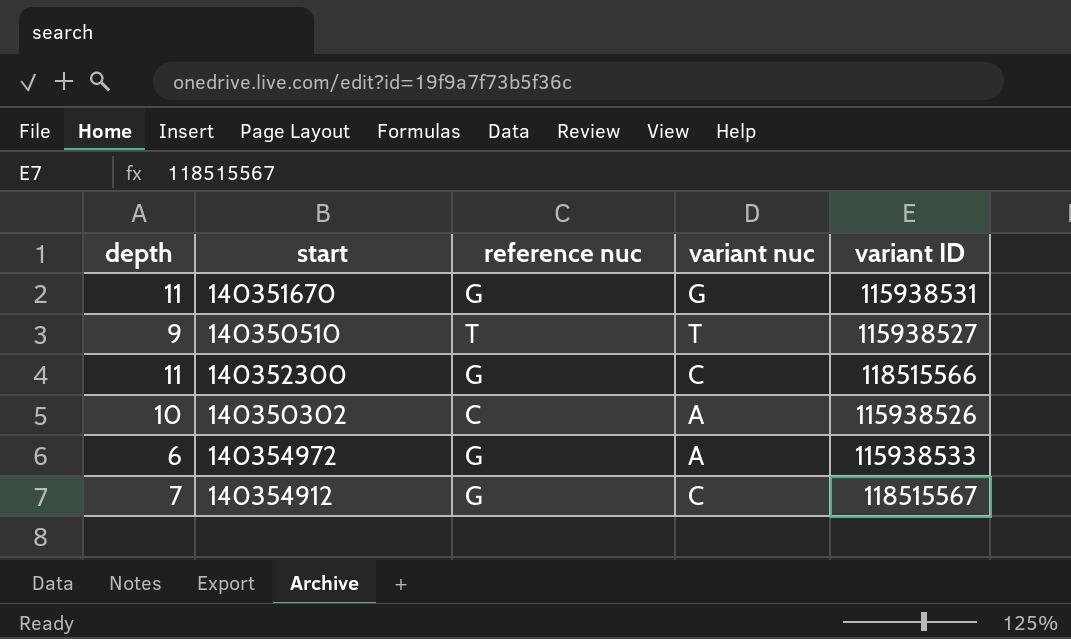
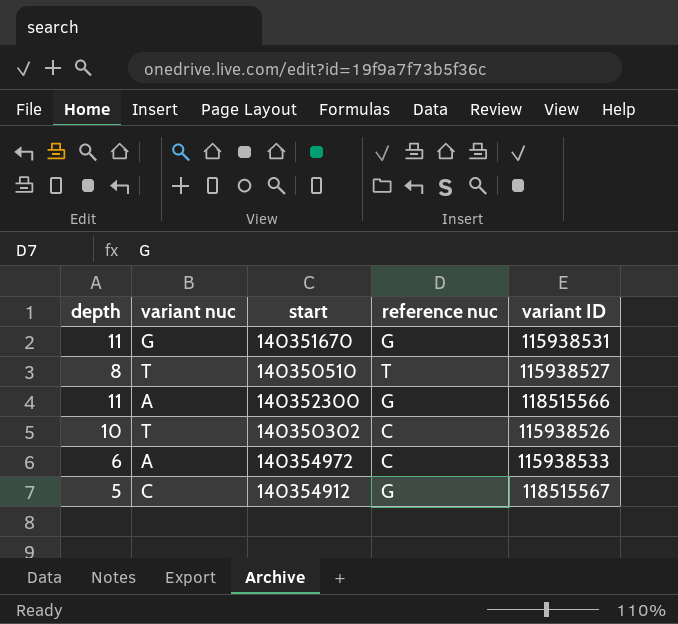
column variant nuc | position: 4 -> 2
140350510 | depth: 9 -> 8
140352300 | variant nuc: C -> A
140350302 | variant nuc: A -> T
140354972 | reference nuc: G -> C
140354912 | depth: 7 -> 5

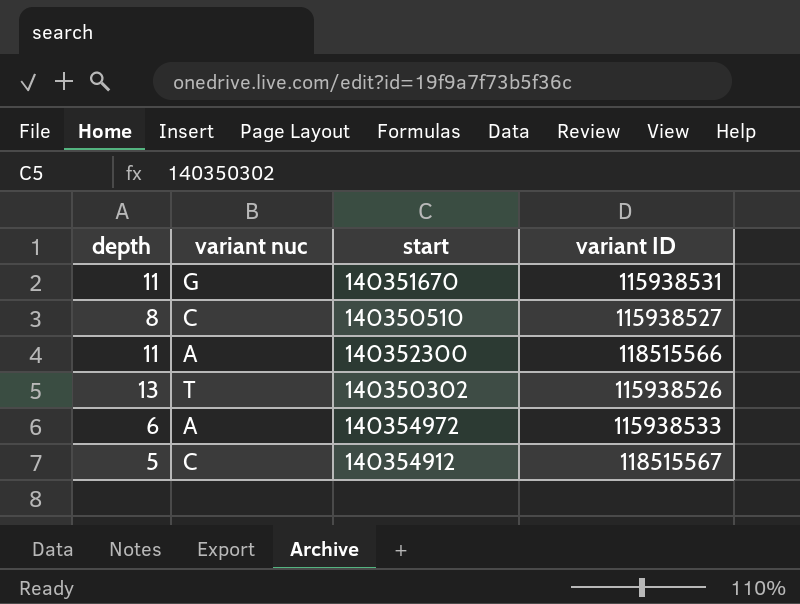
column reference nuc | position: 4 -> none
140350510 | variant nuc: T -> C
140350302 | depth: 10 -> 13

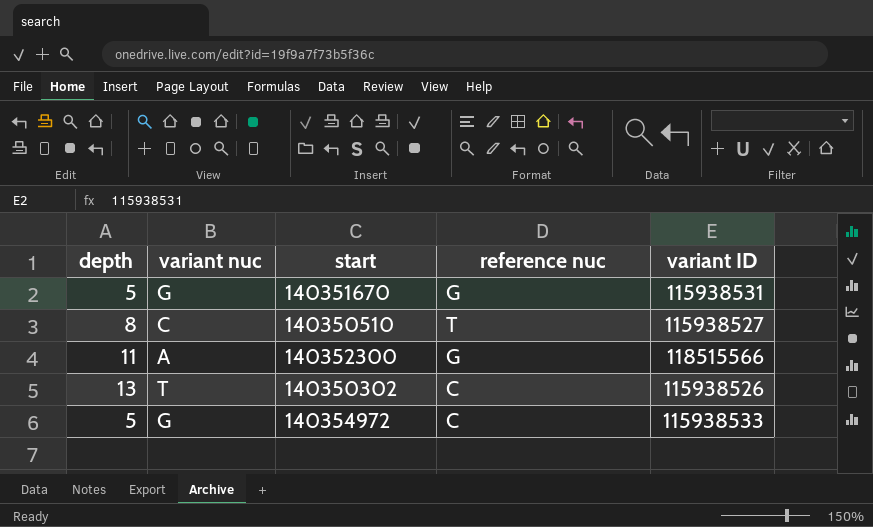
column reference nuc | position: none -> 4
row 140354912: 5 | C | 118515567 -> none
140351670 | depth: 11 -> 5
140354972 | depth: 6 -> 5
140354972 | variant nuc: A -> G

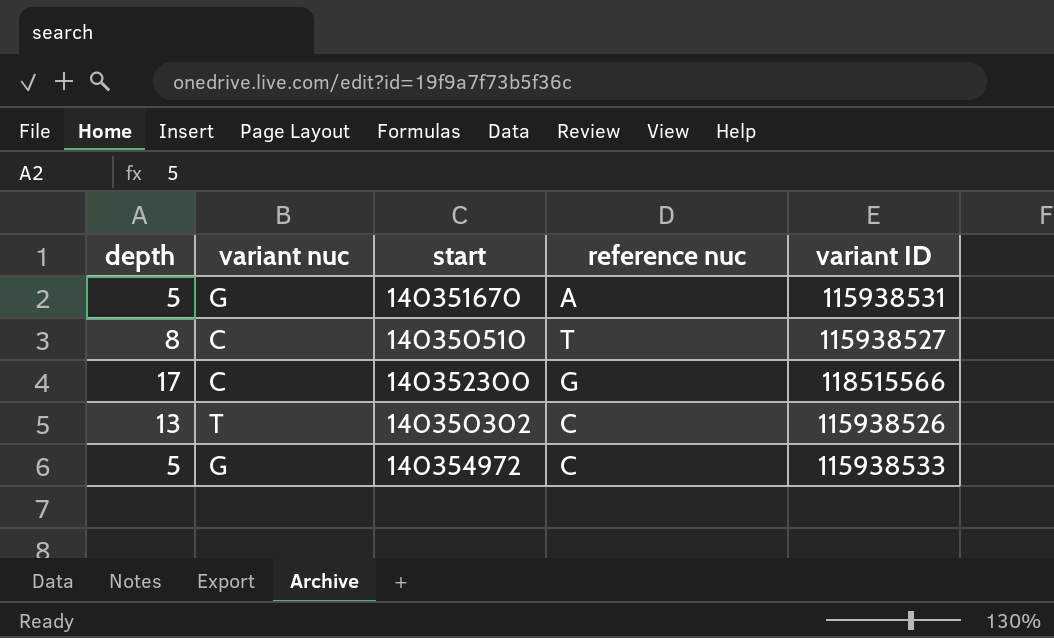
140351670 | reference nuc: G -> A
140352300 | depth: 11 -> 17
140352300 | variant nuc: A -> C

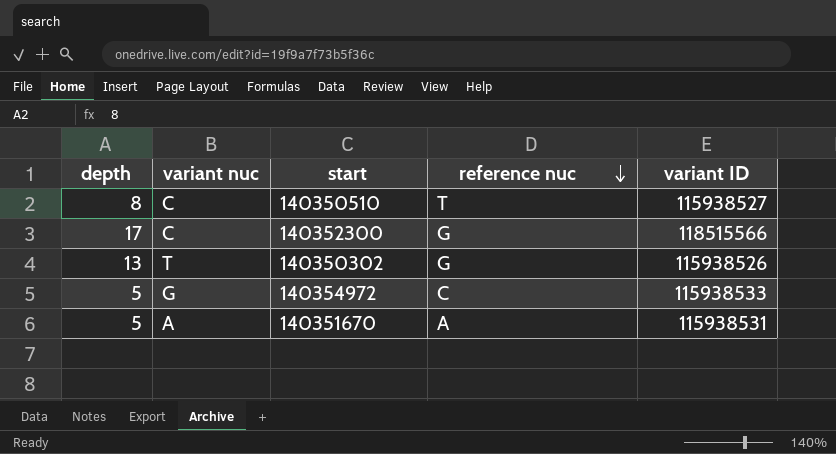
row order: none -> reference nuc descending
140350302 | reference nuc: C -> G
140351670 | variant nuc: G -> A

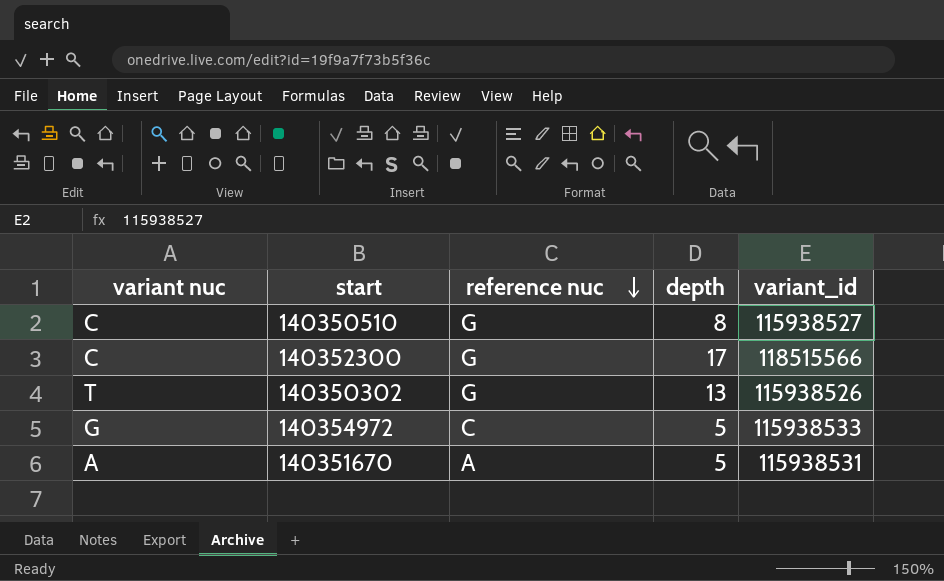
column depth | position: 1 -> 4
column name: variant ID -> variant_id
140350510 | reference nuc: T -> G

